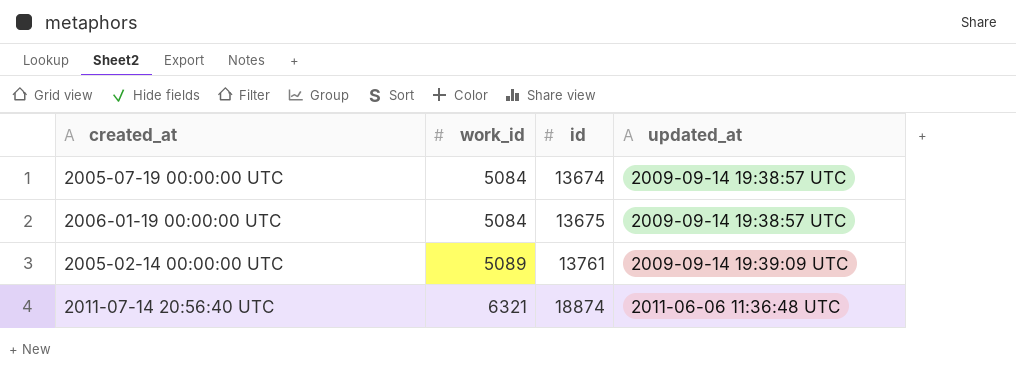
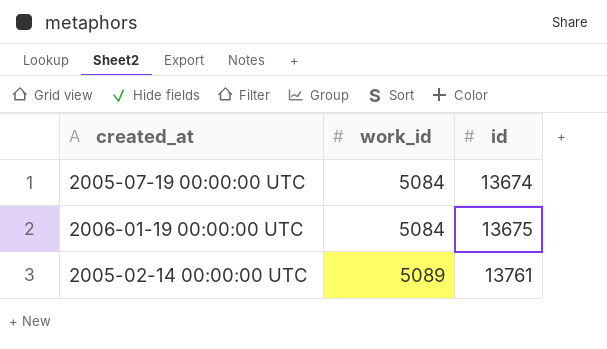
column updated_at | position: 4 -> none
row 2011-07-14 20:56:40 UTC: 6321 | 18874 | 2011-06-06 11:36:48 UTC -> none

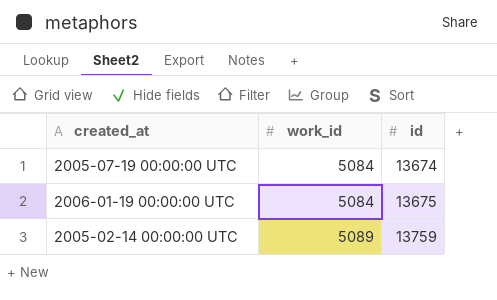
2005-02-14 00:00:00 UTC | id: 13761 -> 13759

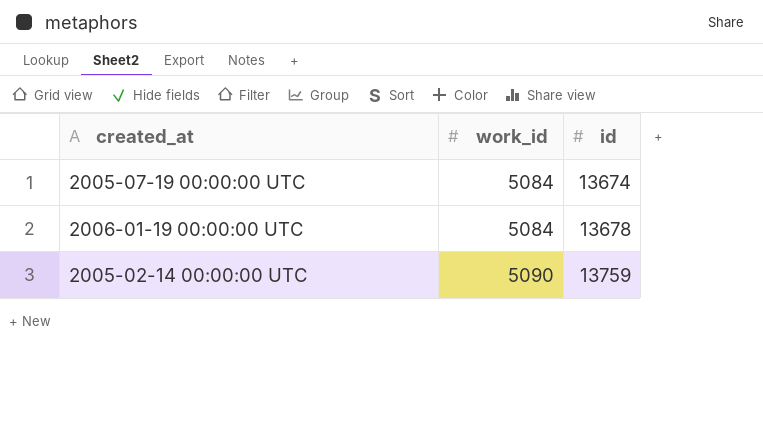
2006-01-19 00:00:00 UTC | id: 13675 -> 13678
2005-02-14 00:00:00 UTC | work_id: 5089 -> 5090

